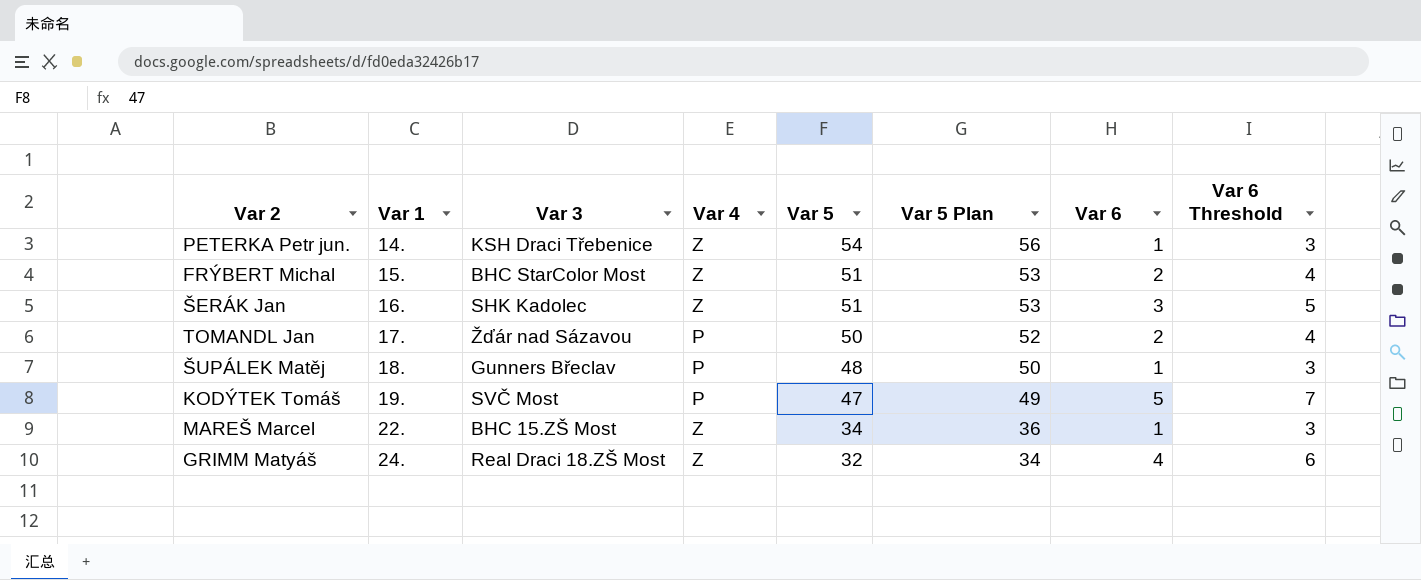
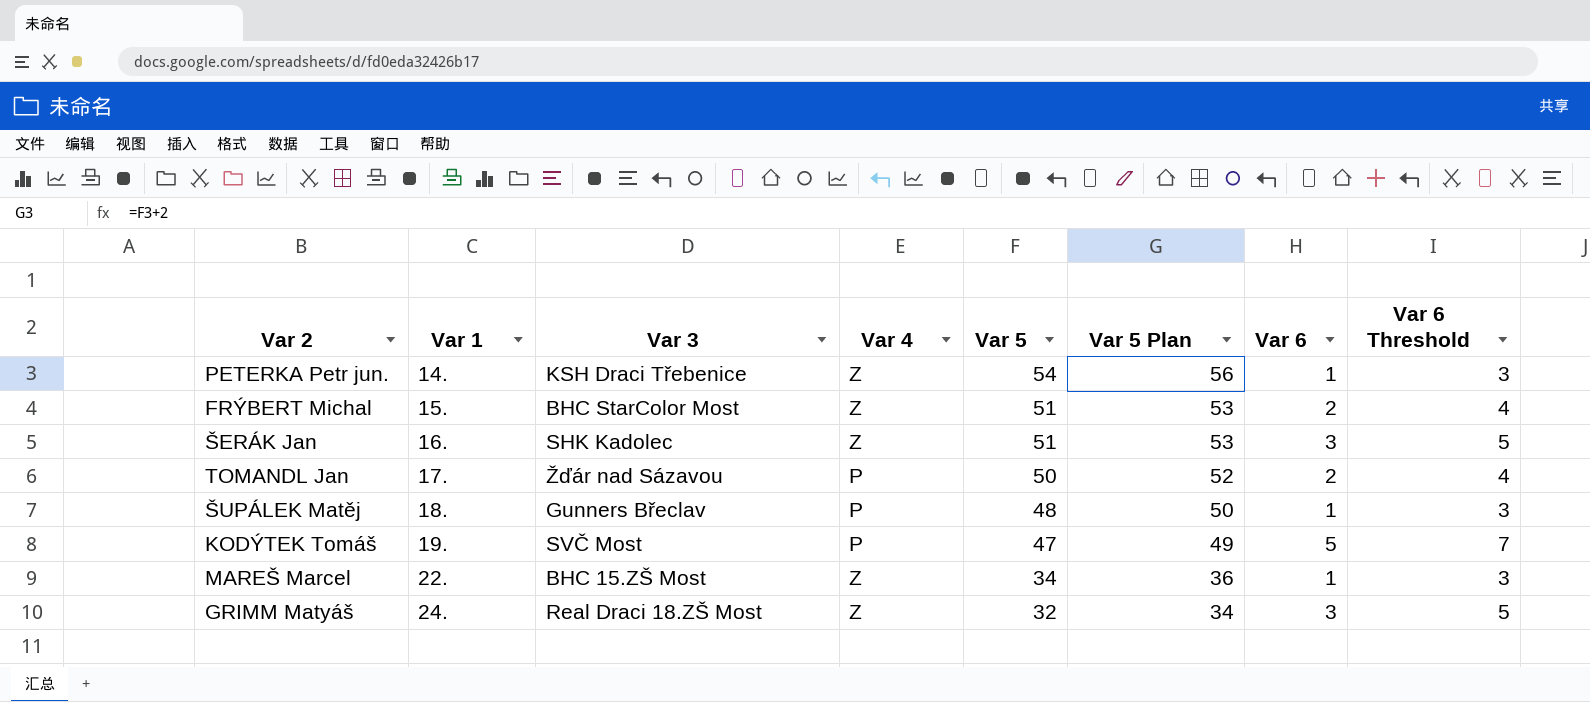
GRIMM Matyáš | Var 6: 4 -> 3
GRIMM Matyáš | Var 6 Threshold: 6 -> 5

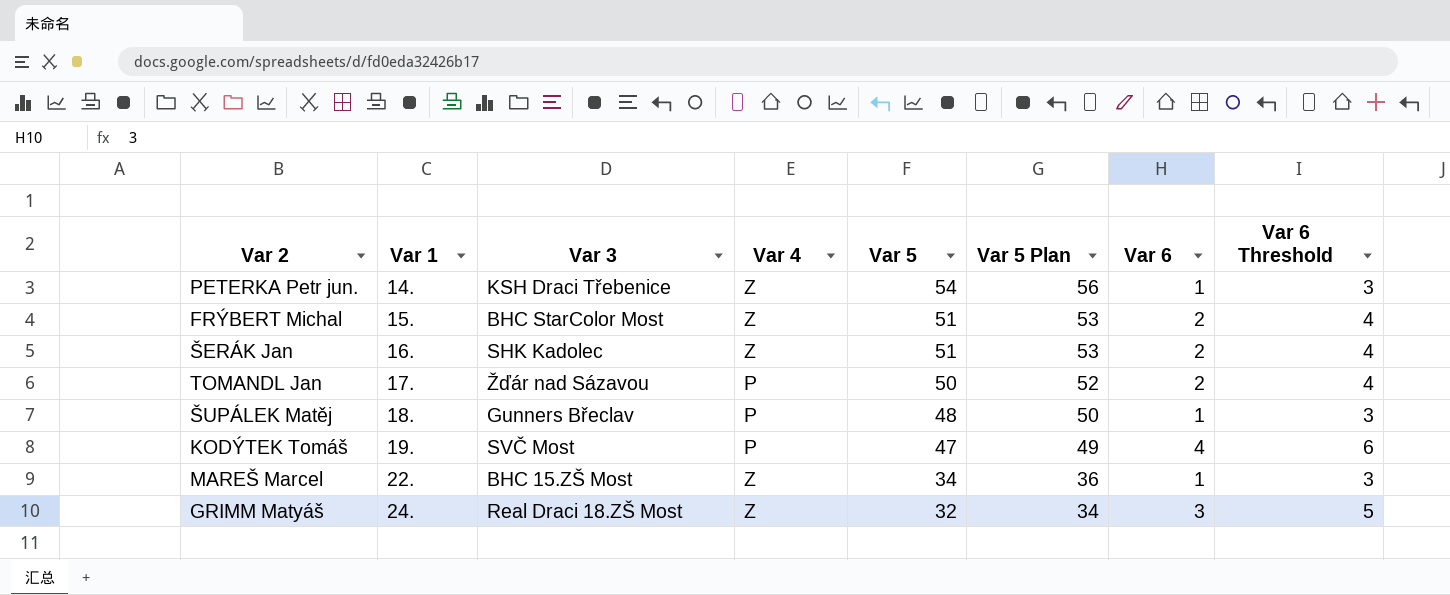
ŠERÁK Jan | Var 6: 3 -> 2
ŠERÁK Jan | Var 6 Threshold: 5 -> 4
KODÝTEK Tomáš | Var 6: 5 -> 4
KODÝTEK Tomáš | Var 6 Threshold: 7 -> 6

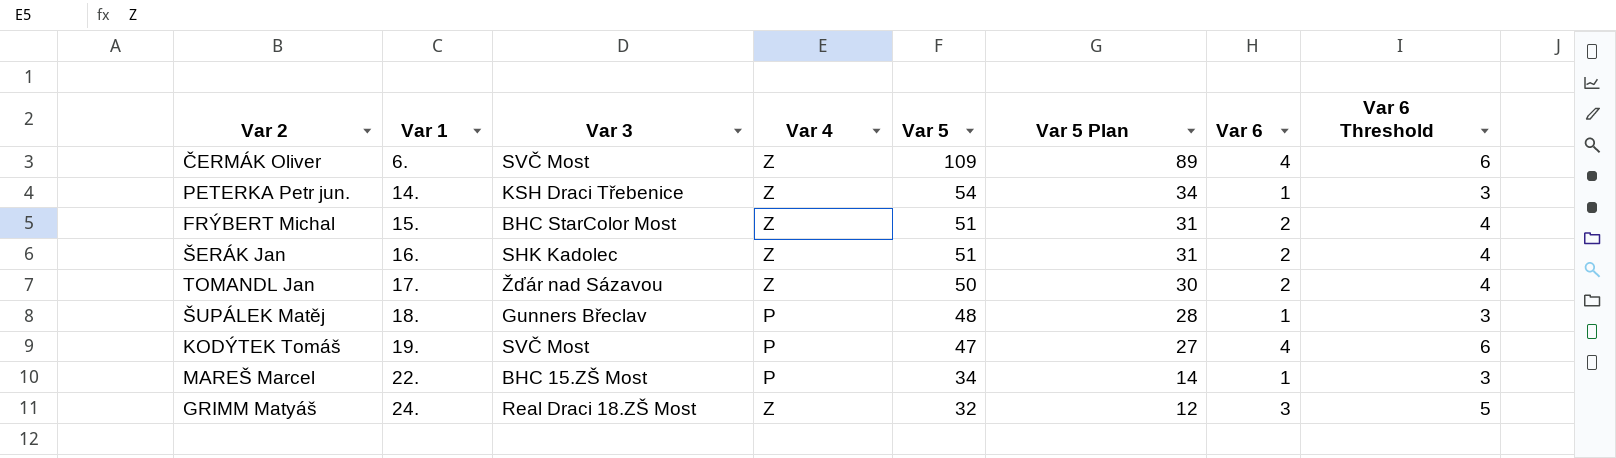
column Var 5 Plan | formula: [Var 5] + 2 -> [Var 5] - 20
row ČERMÁK Oliver: none -> 6. | SVČ Most | Z | 109 | 89 | 4 | 6
TOMANDL Jan | Var 4: P -> Z
MAREŠ Marcel | Var 4: Z -> P

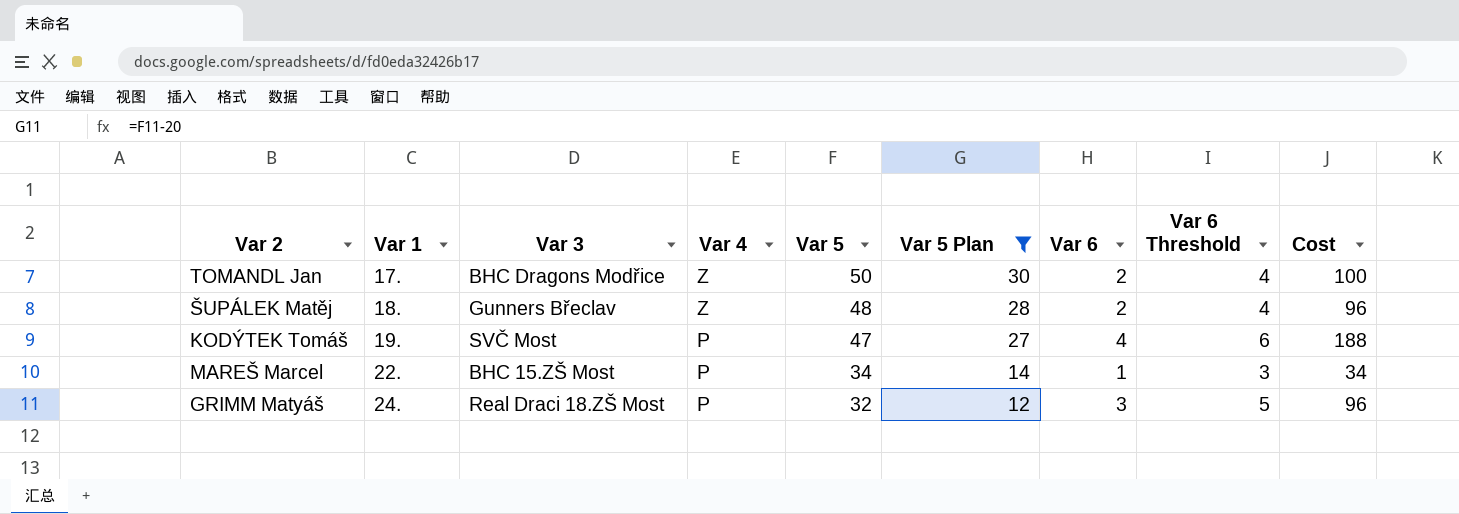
filter: none -> Var 5 Plan <= 30
column Cost | formula: none -> [Var 5] * [Var 6]
TOMANDL Jan | Var 3: Žďár nad Sázavou -> BHC Dragons Modřice
ŠUPÁLEK Matěj | Var 4: P -> Z
ŠUPÁLEK Matěj | Var 6: 1 -> 2
ŠUPÁLEK Matěj | Var 6 Threshold: 3 -> 4
GRIMM Matyáš | Var 4: Z -> P

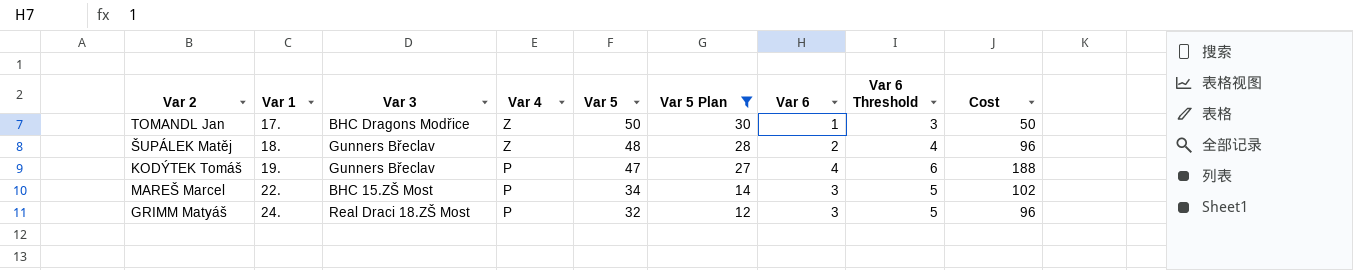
TOMANDL Jan | Var 6: 2 -> 1
TOMANDL Jan | Var 6 Threshold: 4 -> 3
TOMANDL Jan | Cost: 100 -> 50
KODÝTEK Tomáš | Var 3: SVČ Most -> Gunners Břeclav
MAREŠ Marcel | Var 6: 1 -> 3
MAREŠ Marcel | Var 6 Threshold: 3 -> 5
MAREŠ Marcel | Cost: 34 -> 102

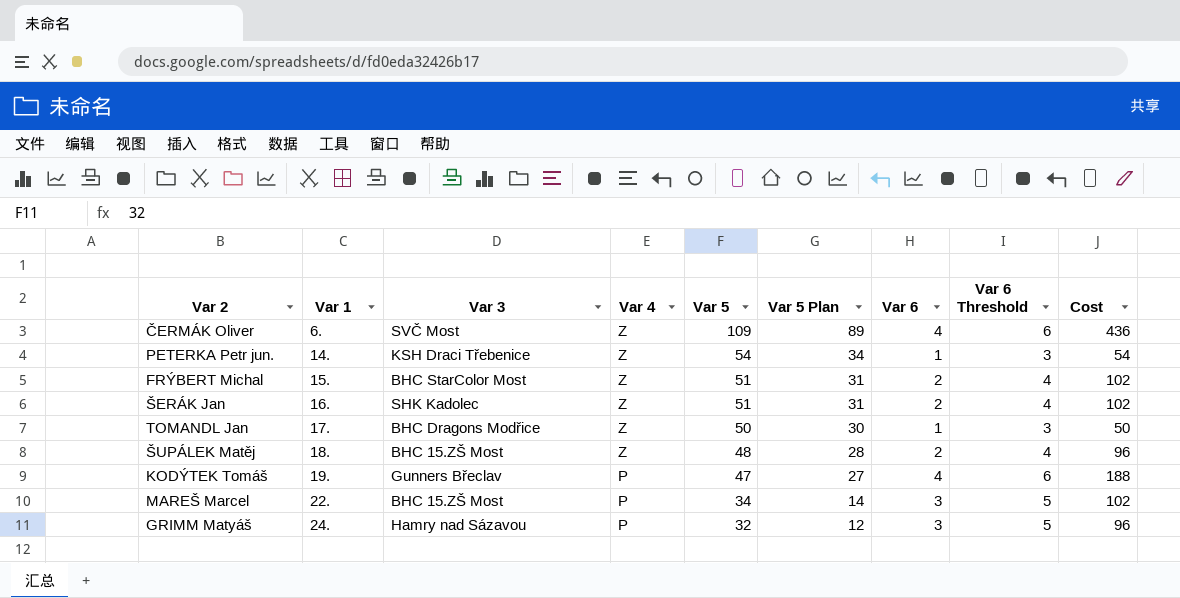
filter: Var 5 Plan <= 30 -> none
ŠUPÁLEK Matěj | Var 3: Gunners Břeclav -> BHC 15.ZŠ Most
GRIMM Matyáš | Var 3: Real Draci 18.ZŠ Most -> Hamry nad Sázavou

